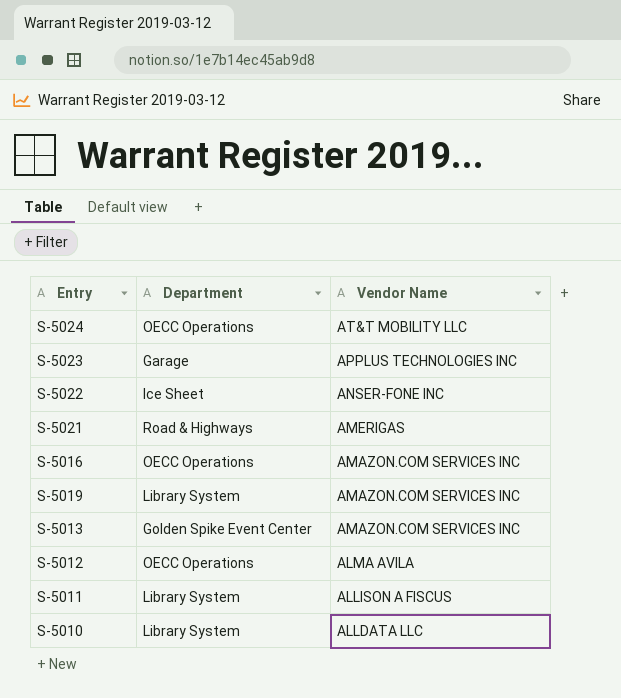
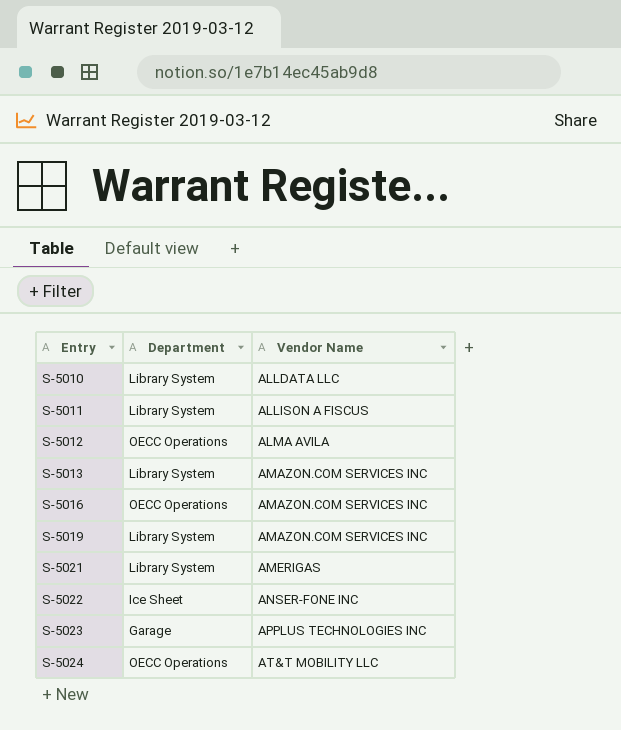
row order: Vendor Name descending -> Entry ascending
S-5013 | Department: Golden Spike Event Center -> Library System
S-5021 | Department: Road & Highways -> Library System

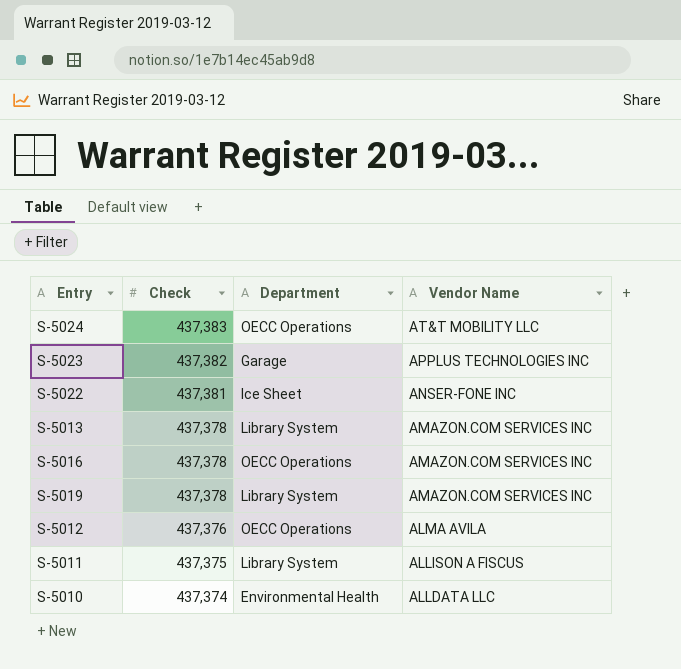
row order: Entry ascending -> Check descending
column Check | position: none -> 2
row S-5021: Library System | AMERIGAS -> none
S-5010 | Department: Library System -> Environmental Health

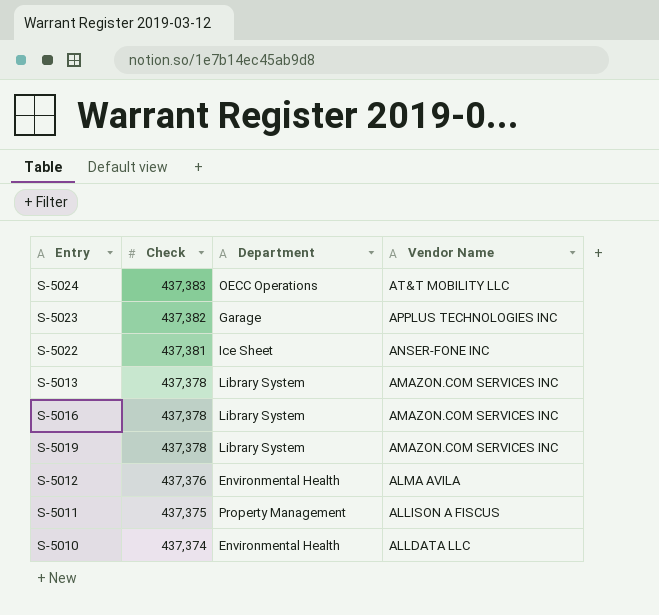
S-5016 | Department: OECC Operations -> Library System
S-5012 | Department: OECC Operations -> Environmental Health
S-5011 | Department: Library System -> Property Management

